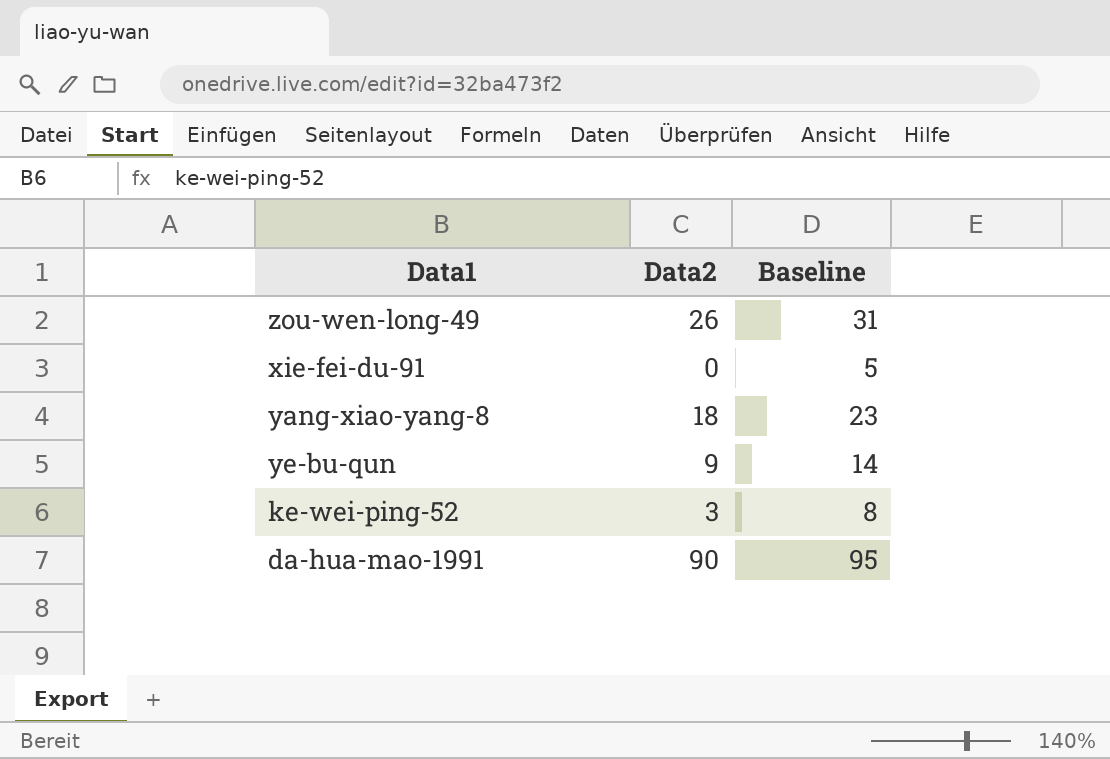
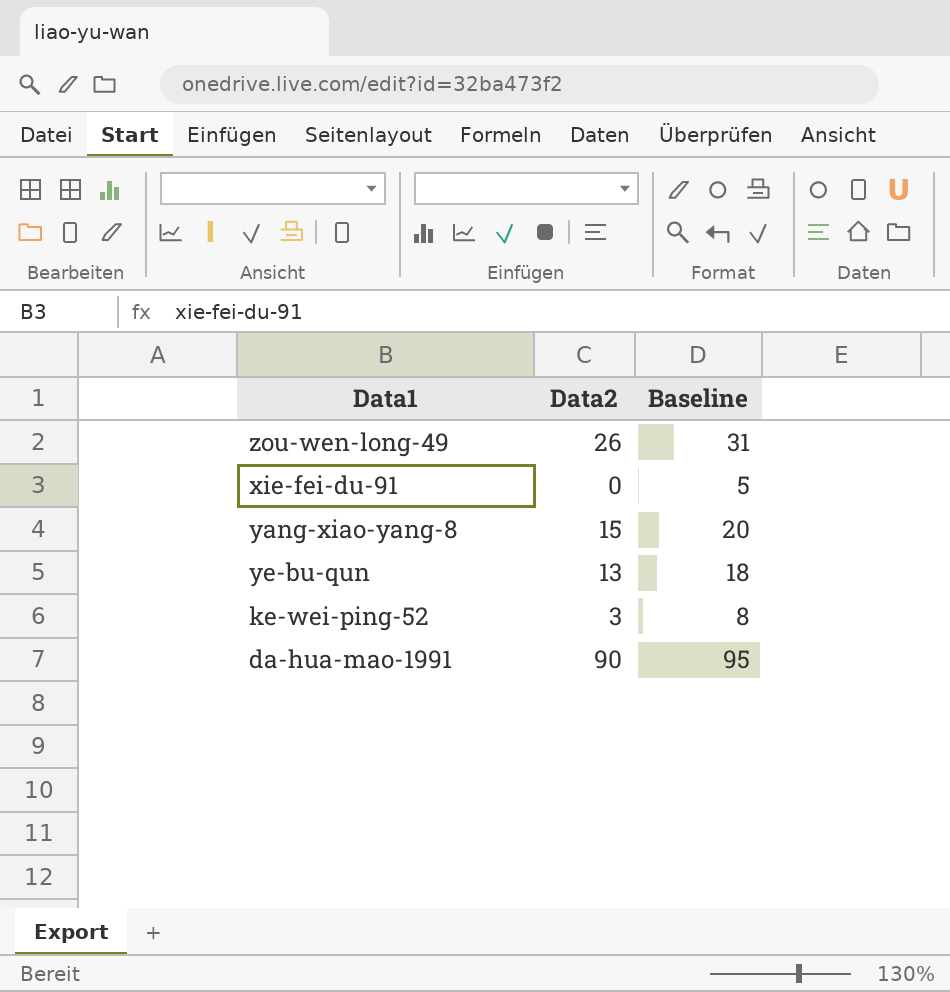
yang-xiao-yang-8 | Data2: 18 -> 15
yang-xiao-yang-8 | Baseline: 23 -> 20
ye-bu-qun | Data2: 9 -> 13
ye-bu-qun | Baseline: 14 -> 18

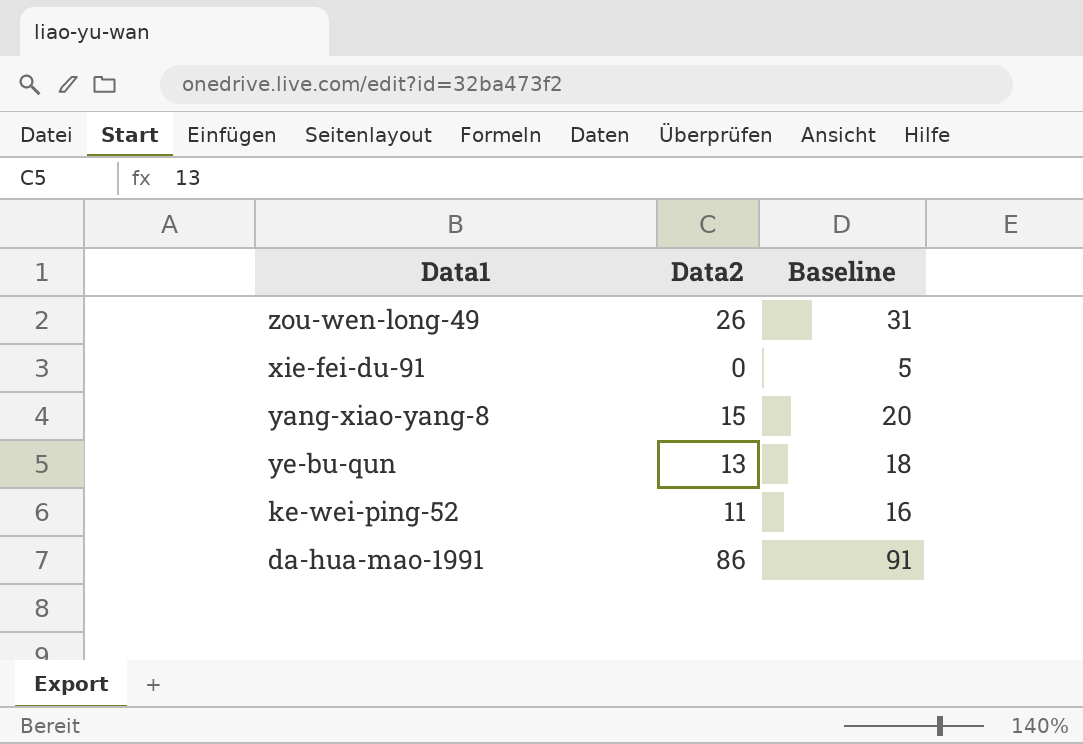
ke-wei-ping-52 | Data2: 3 -> 11
ke-wei-ping-52 | Baseline: 8 -> 16
da-hua-mao-1991 | Data2: 90 -> 86
da-hua-mao-1991 | Baseline: 95 -> 91

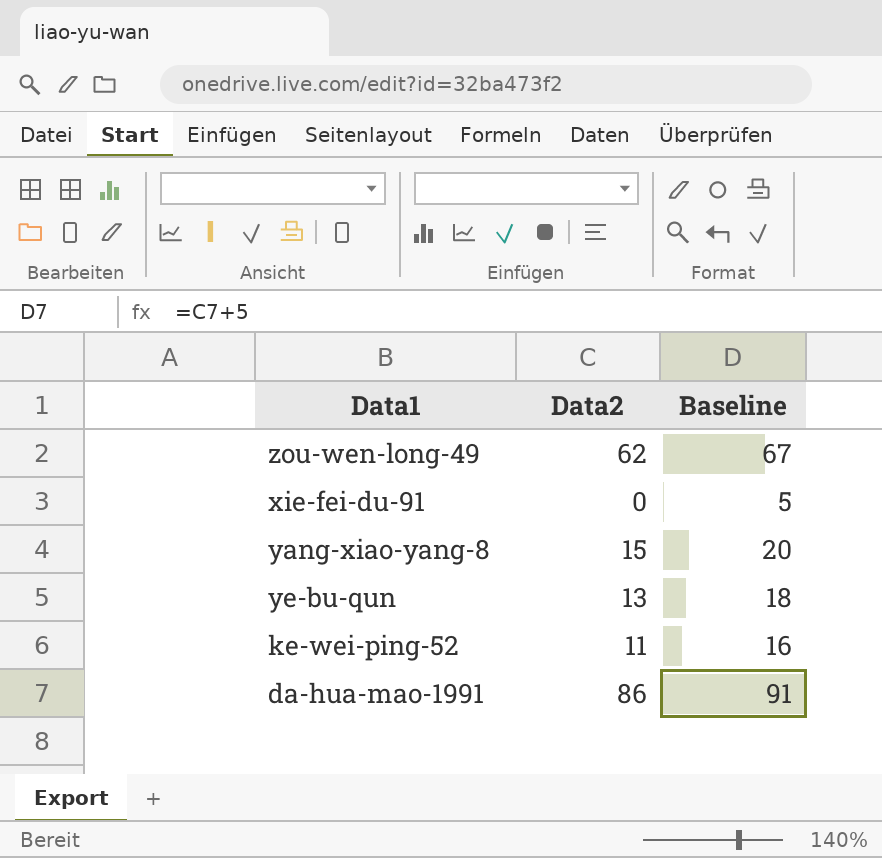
zou-wen-long-49 | Data2: 26 -> 62
zou-wen-long-49 | Baseline: 31 -> 67

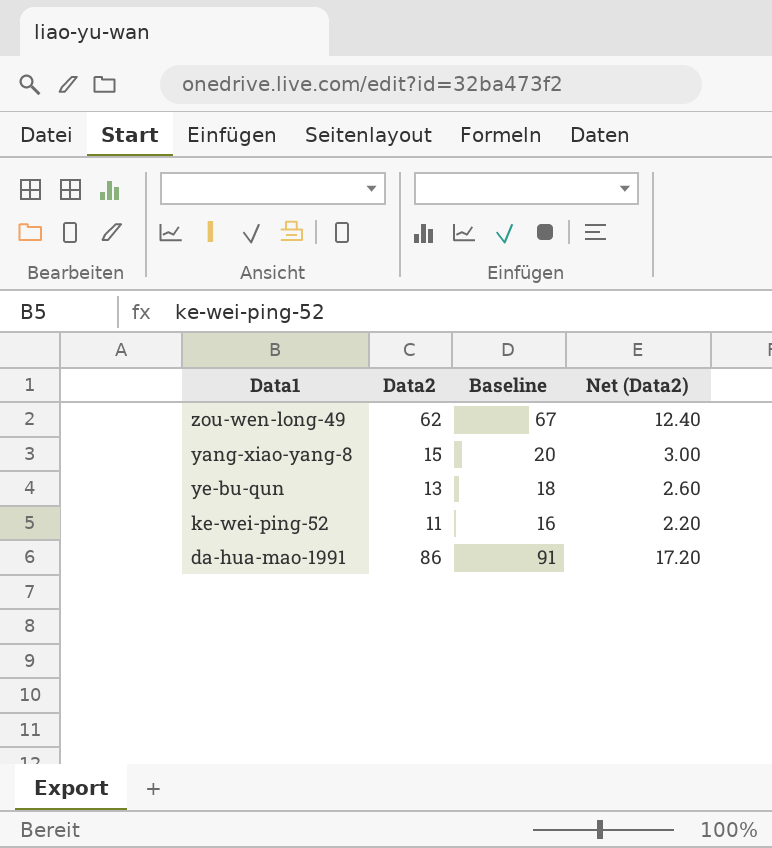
column Net (Data2) | formula: none -> [Data2] * 0.2
row xie-fei-du-91: 0 | 5 -> none

